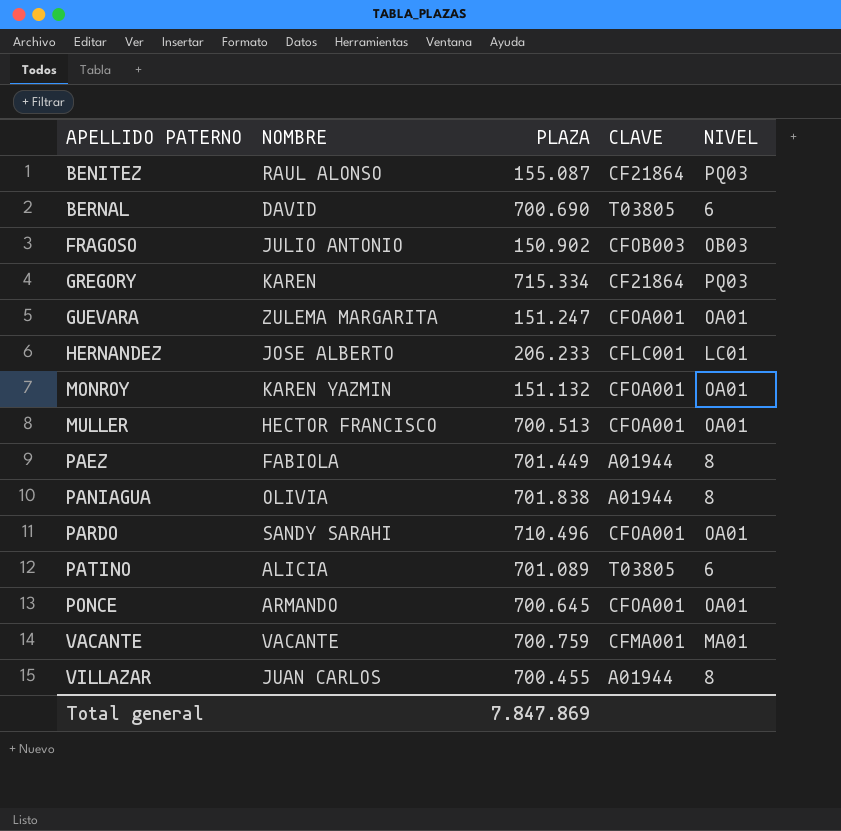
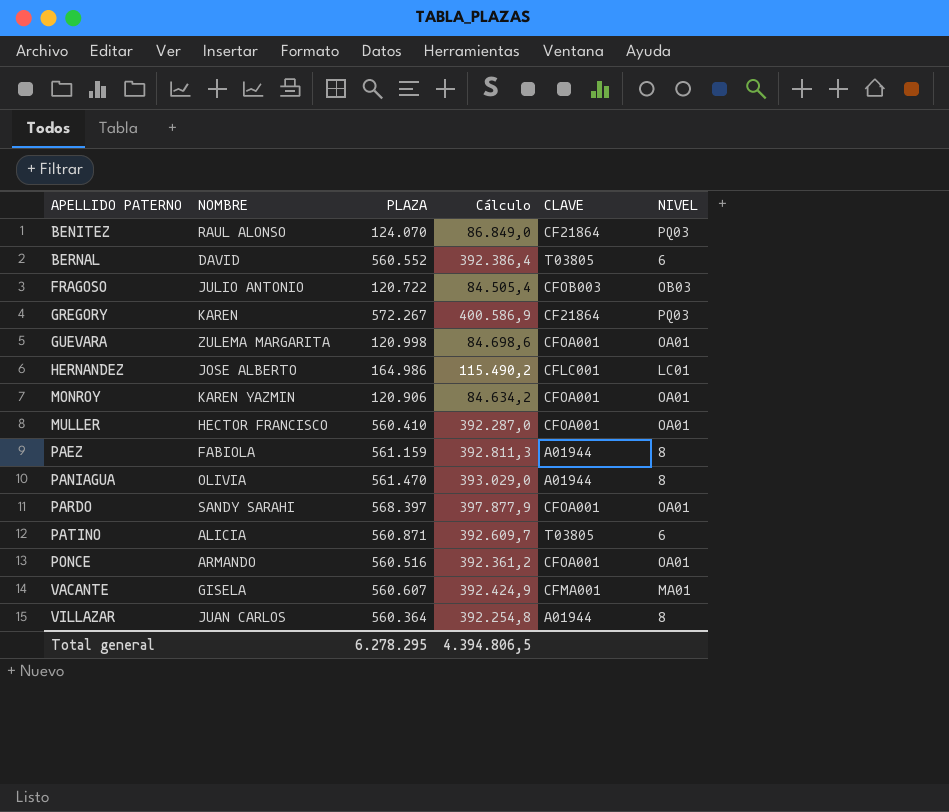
column Cálculo | formula: none -> [PLAZA] * 0,7
BENITEZ | PLAZA: 155.087 -> 124.070
BERNAL | PLAZA: 700.690 -> 560.552
FRAGOSO | PLAZA: 150.902 -> 120.722
GREGORY | PLAZA: 715.334 -> 572.267
GUEVARA | PLAZA: 151.247 -> 120.998
HERNANDEZ | PLAZA: 206.233 -> 164.986
MONROY | PLAZA: 151.132 -> 120.906
MULLER | PLAZA: 700.513 -> 560.410
PAEZ | PLAZA: 701.449 -> 561.159
PANIAGUA | PLAZA: 701.838 -> 561.470
PARDO | PLAZA: 710.496 -> 568.397
PATINO | PLAZA: 701.089 -> 560.871
PONCE | PLAZA: 700.645 -> 560.516
VACANTE | NOMBRE: VACANTE -> GISELA
VACANTE | PLAZA: 700.759 -> 560.607
VILLAZAR | PLAZA: 700.455 -> 560.364
Total general | PLAZA: 7.847.869 -> 6.278.295

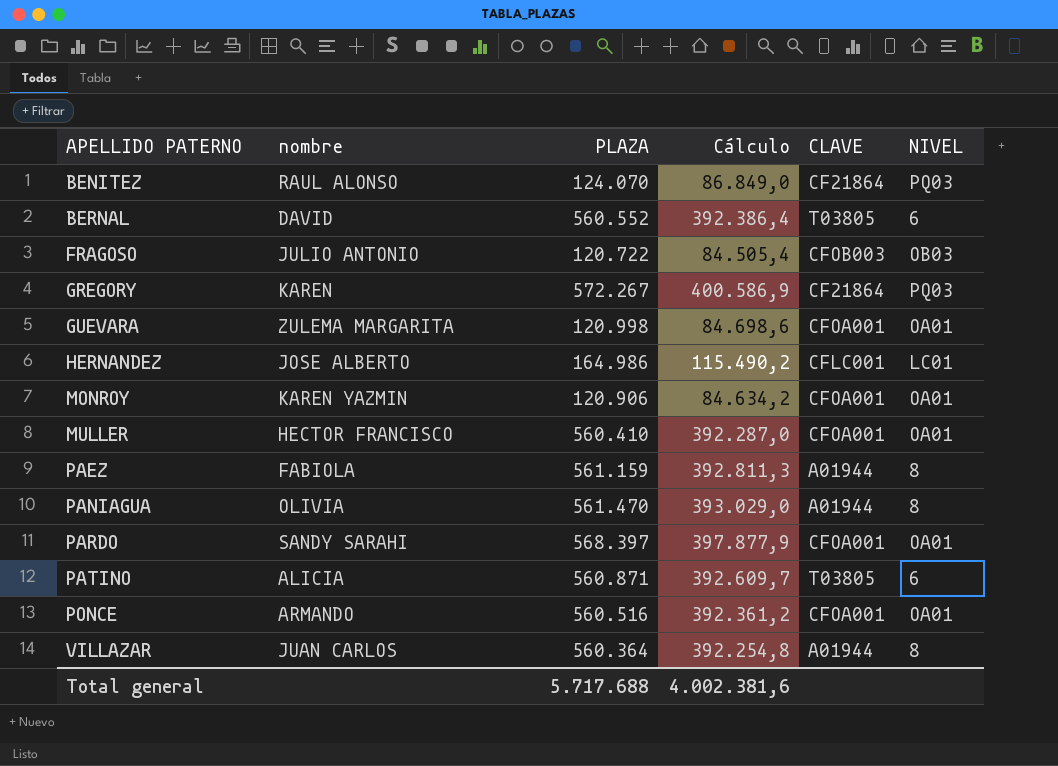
column name: NOMBRE -> nombre
row VACANTE: GISELA | 560.607 | 392.424,9 | CFMA001 | MA01 -> none
Total general | PLAZA: 6.278.295 -> 5.717.688
Total general | Cálculo: 4.394.806,5 -> 4.002.381,6

